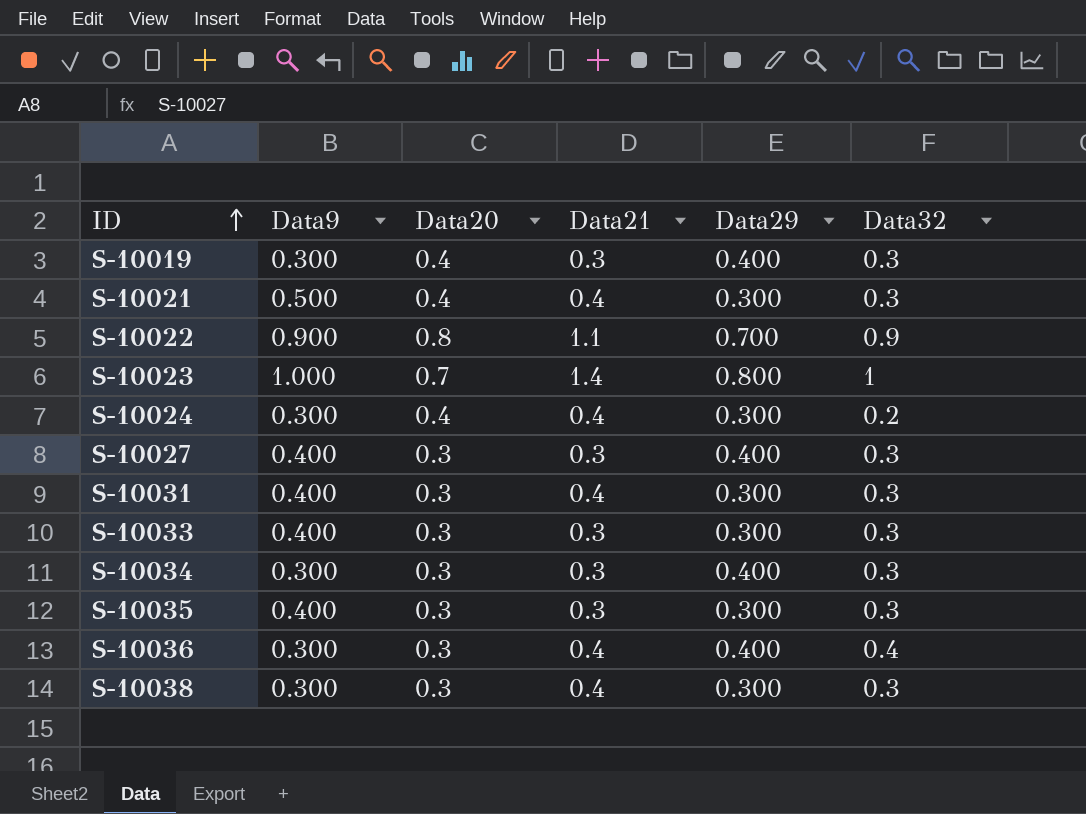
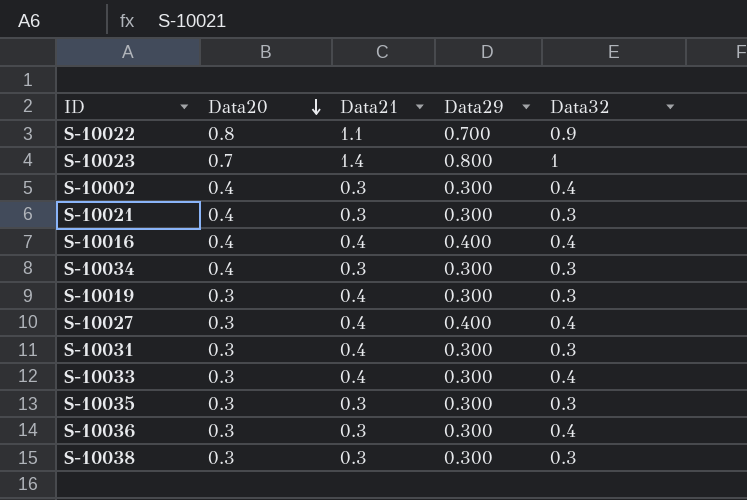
row order: ID ascending -> Data20 descending
column Data9 | position: 2 -> none
row S-10024: 0.300 | 0.4 | 0.4 | 0.300 | 0.2 -> none
row S-10002: none -> 0.4 | 0.3 | 0.300 | 0.4
S-10021 | Data21: 0.4 -> 0.3
row S-10016: none -> 0.4 | 0.4 | 0.400 | 0.4
S-10034 | Data20: 0.3 -> 0.4
S-10034 | Data29: 0.400 -> 0.300
S-10019 | Data20: 0.4 -> 0.3
S-10019 | Data21: 0.3 -> 0.4
S-10019 | Data29: 0.400 -> 0.300
S-10027 | Data21: 0.3 -> 0.4
S-10027 | Data32: 0.3 -> 0.4
S-10033 | Data21: 0.3 -> 0.4
S-10033 | Data32: 0.3 -> 0.4
S-10036 | Data21: 0.4 -> 0.3
S-10036 | Data29: 0.400 -> 0.300
S-10038 | Data21: 0.4 -> 0.3

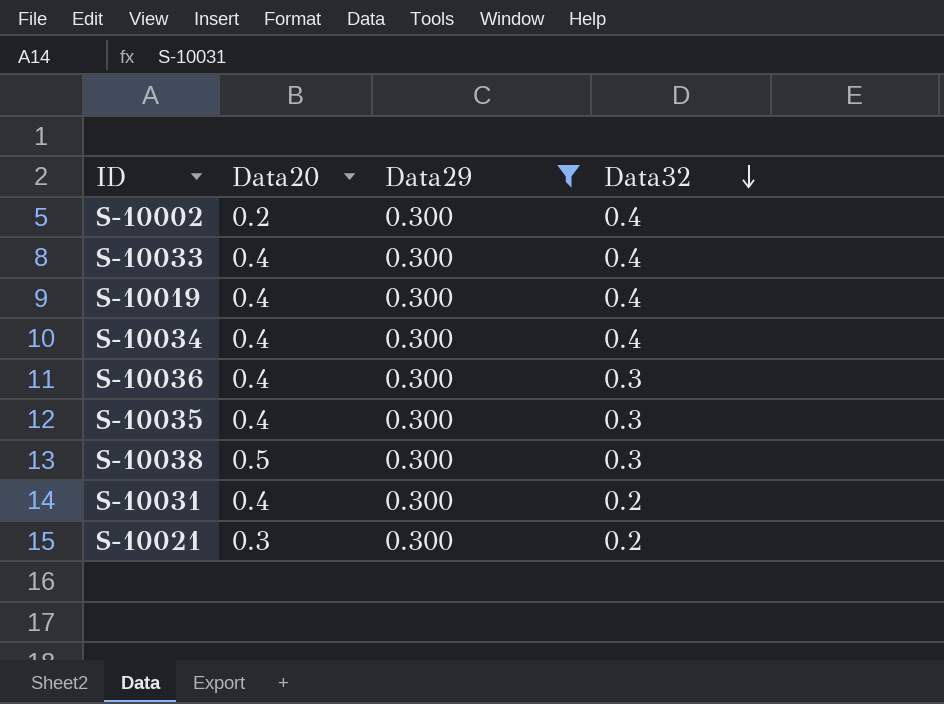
filter: none -> Data29 = 0.300
row order: Data20 descending -> Data32 descending
column Data21 | position: 3 -> none
S-10002 | Data20: 0.4 -> 0.2
S-10033 | Data20: 0.3 -> 0.4
S-10019 | Data20: 0.3 -> 0.4
S-10019 | Data32: 0.3 -> 0.4
S-10034 | Data32: 0.3 -> 0.4
S-10036 | Data20: 0.3 -> 0.4
S-10036 | Data32: 0.4 -> 0.3
S-10035 | Data20: 0.3 -> 0.4
S-10038 | Data20: 0.3 -> 0.5
S-10031 | Data20: 0.3 -> 0.4
S-10031 | Data32: 0.3 -> 0.2
S-10021 | Data20: 0.4 -> 0.3
S-10021 | Data32: 0.3 -> 0.2

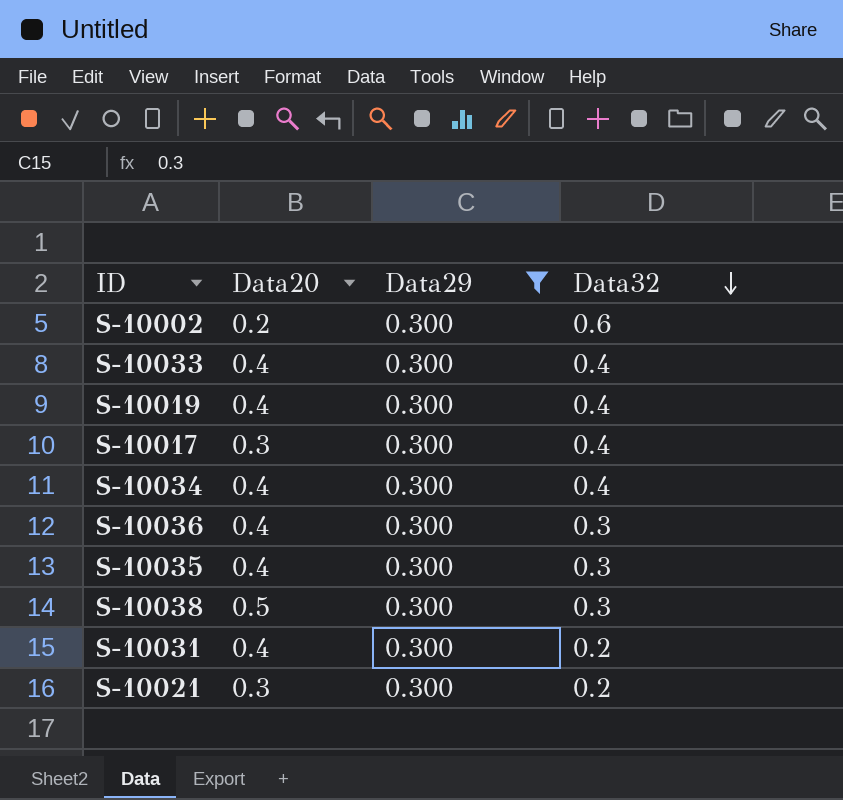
S-10002 | Data32: 0.4 -> 0.6
row S-10017: none -> 0.3 | 0.300 | 0.4

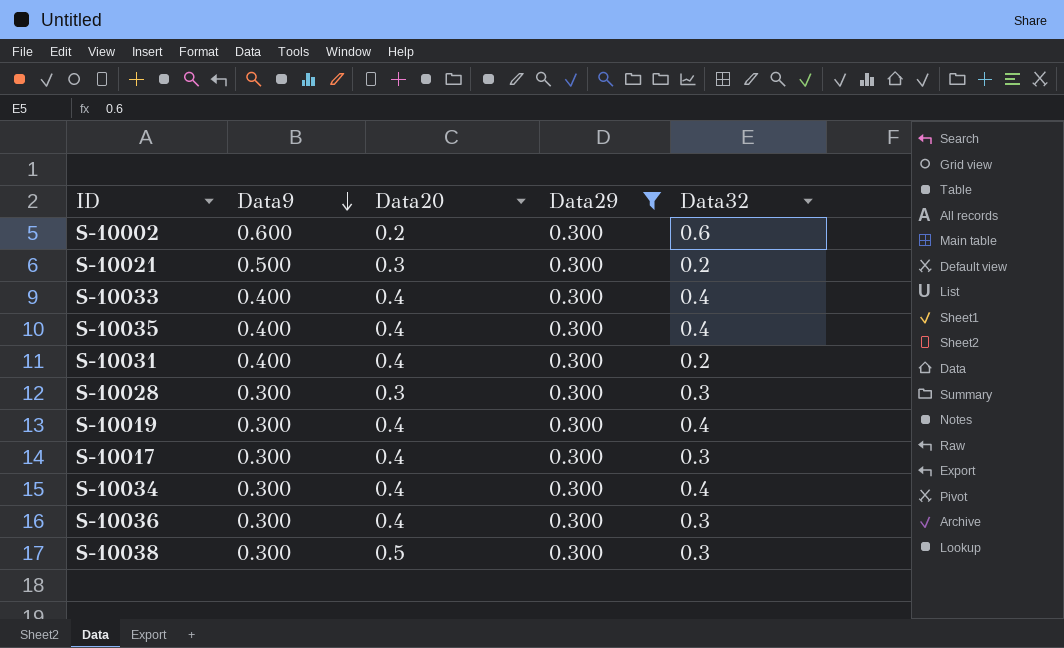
row order: Data32 descending -> Data9 descending
column Data9 | position: none -> 2
S-10035 | Data32: 0.3 -> 0.4
row S-10028: none -> 0.300 | 0.3 | 0.300 | 0.3
S-10017 | Data20: 0.3 -> 0.4
S-10017 | Data32: 0.4 -> 0.3

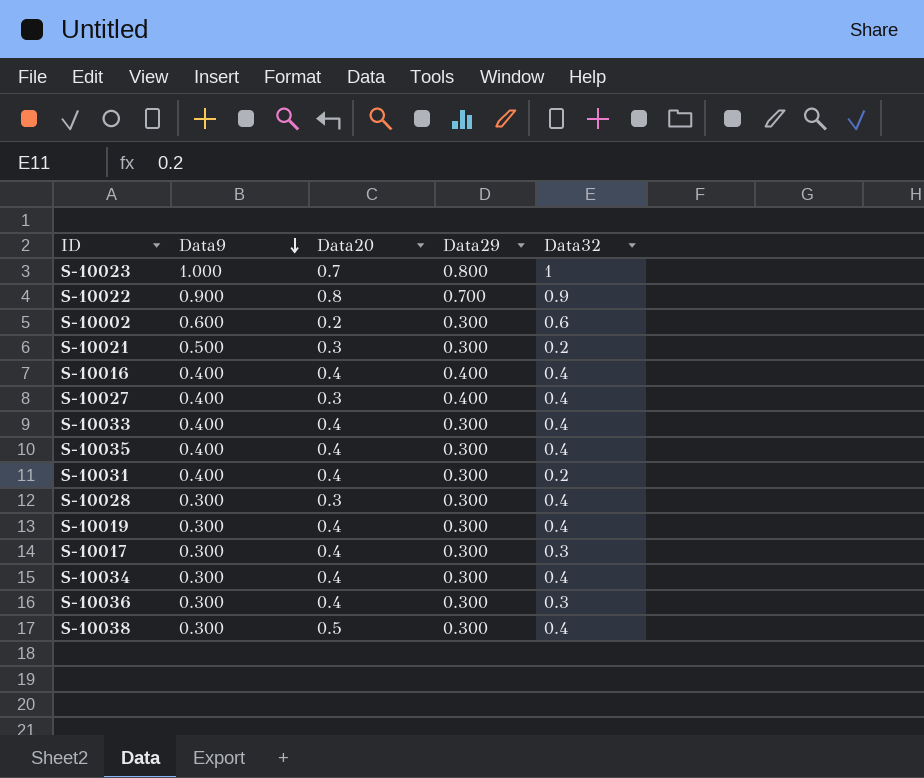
filter: Data29 = 0.300 -> none
S-10028 | Data32: 0.3 -> 0.4
S-10038 | Data32: 0.3 -> 0.4

